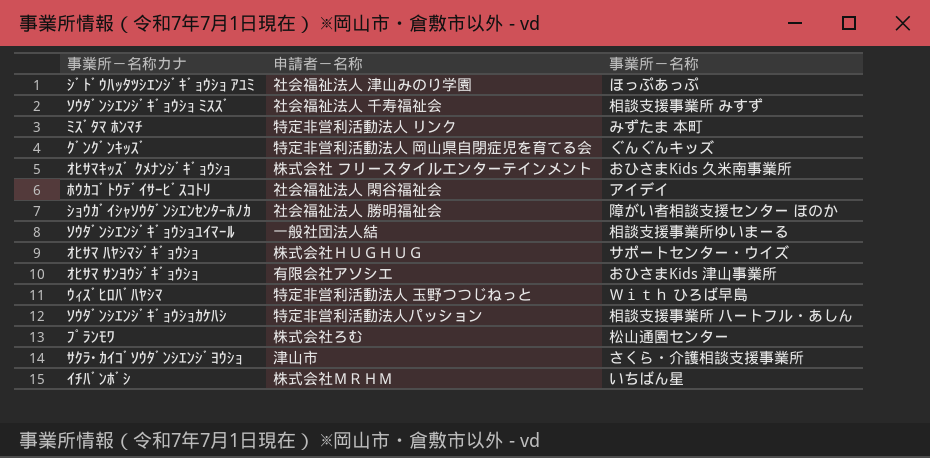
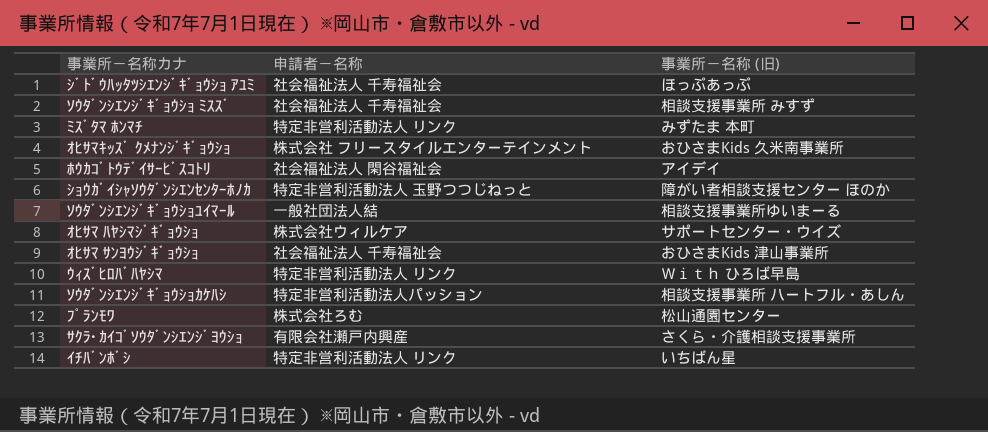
column name: 事業所－名称 -> 事業所－名称 (旧)
row ｸﾞﾝｸﾞﾝｷｯｽﾞ: 特定非営利活動法人 岡山県自閉症児を育てる会 | ぐんぐんキッズ -> none
ｼﾞﾄﾞｳﾊｯﾀﾂｼｴﾝｼﾞｷﾞｮｳｼｮ ｱﾕﾐ | 申請者－名称: 社会福祉法人 津山みのり学園 -> 社会福祉法人 千寿福祉会
ｼｮｳｶﾞｲｼｬｿｳﾀﾞﾝｼｴﾝｾﾝﾀｰﾎﾉｶ | 申請者－名称: 社会福祉法人 勝明福祉会 -> 特定非営利活動法人 玉野つつじねっと
ｵﾋｻﾏ ﾊﾔｼﾏｼﾞｷﾞｮｳｼｮ | 申請者－名称: 株式会社ＨＵＧＨＵＧ -> 株式会社ウィルケア
ｵﾋｻﾏ ｻﾝﾖｳｼﾞｷﾞｮｳｼｮ | 申請者－名称: 有限会社アソシエ -> 社会福祉法人 千寿福祉会
ｳｨｽﾞﾋﾛﾊﾞﾊﾔｼﾏ | 申請者－名称: 特定非営利活動法人 玉野つつじねっと -> 特定非営利活動法人 リンク
ｻｸﾗ･ｶｲｺﾞｿｳﾀﾞﾝｼｴﾝｼﾞﾖｳｼｮ | 申請者－名称: 津山市 -> 有限会社瀬戸内興産
ｲﾁﾊﾞﾝﾎﾞｼ | 申請者－名称: 株式会社ＭＲＨＭ -> 特定非営利活動法人 リンク

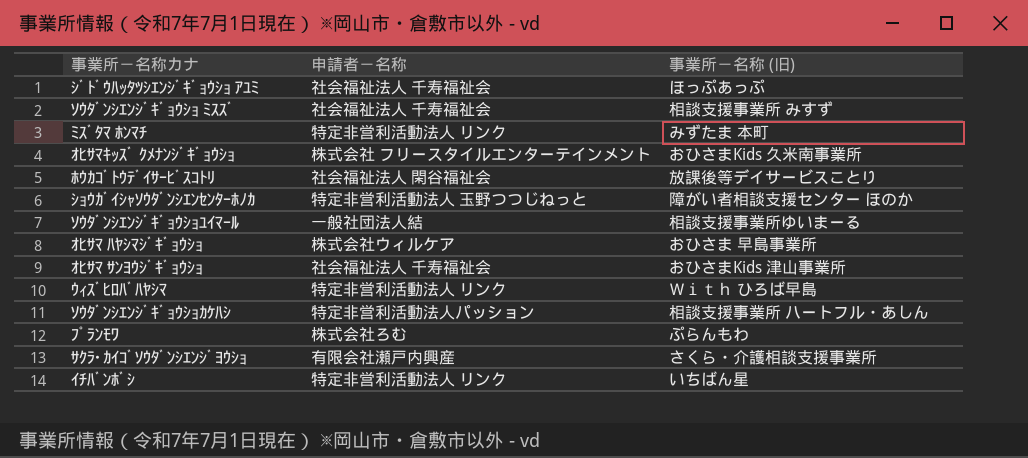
ﾎｳｶｺﾞﾄｳﾃﾞｲｻｰﾋﾞｽｺﾄﾘ | 事業所－名称 (旧): アイデイ -> 放課後等デイサービスことり
ｵﾋｻﾏ ﾊﾔｼﾏｼﾞｷﾞｮｳｼｮ | 事業所－名称 (旧): サポートセンター・ウイズ -> おひさま 早島事業所
ﾌﾟﾗﾝﾓﾜ | 事業所－名称 (旧): 松山通園センター -> ぷらんもわ

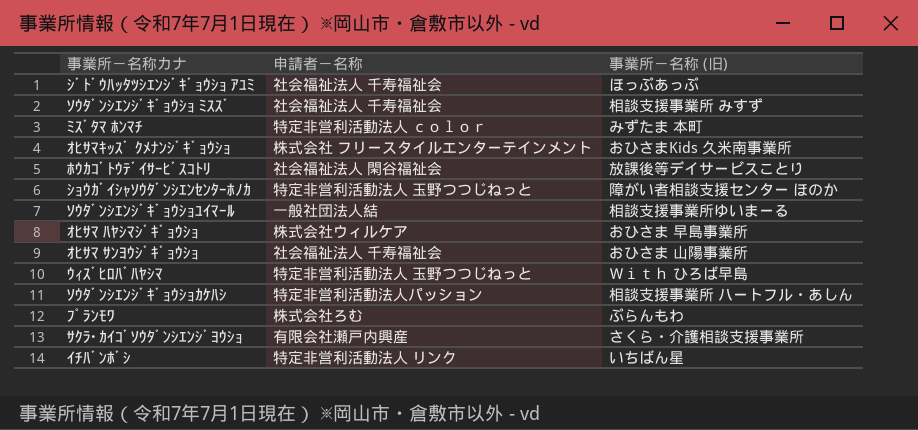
ﾐｽﾞﾀﾏ ﾎﾝﾏﾁ | 申請者－名称: 特定非営利活動法人 リンク -> 特定非営利活動法人 ｃｏｌｏｒ
ｵﾋｻﾏ ｻﾝﾖｳｼﾞｷﾞｮｳｼｮ | 事業所－名称 (旧): おひさまKids 津山事業所 -> おひさま 山陽事業所
ｳｨｽﾞﾋﾛﾊﾞﾊﾔｼﾏ | 申請者－名称: 特定非営利活動法人 リンク -> 特定非営利活動法人 玉野つつじねっと

